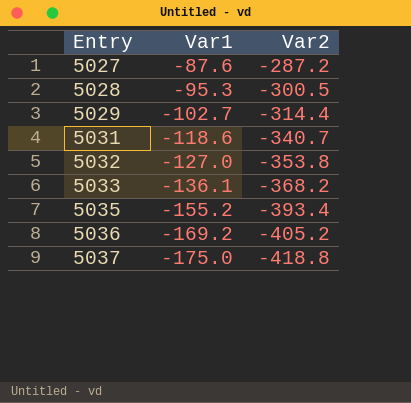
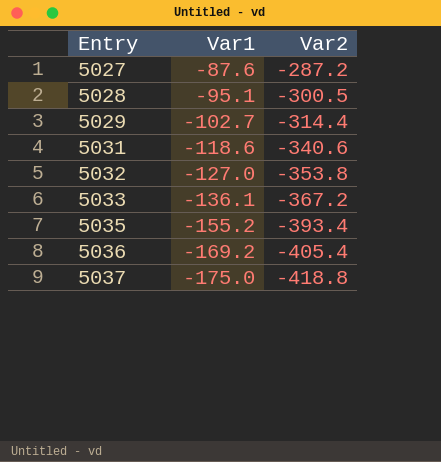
5028 | Var1: -95.3 -> -95.1
5031 | Var2: -340.7 -> -340.6
5033 | Var2: -368.2 -> -367.2
5036 | Var2: -405.2 -> -405.4

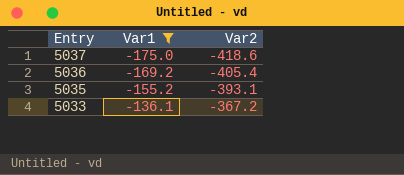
filter: none -> Var1 <= -136.1
row order: Entry ascending -> Entry descending
5037 | Var2: -418.8 -> -418.6
5035 | Var2: -393.4 -> -393.1

